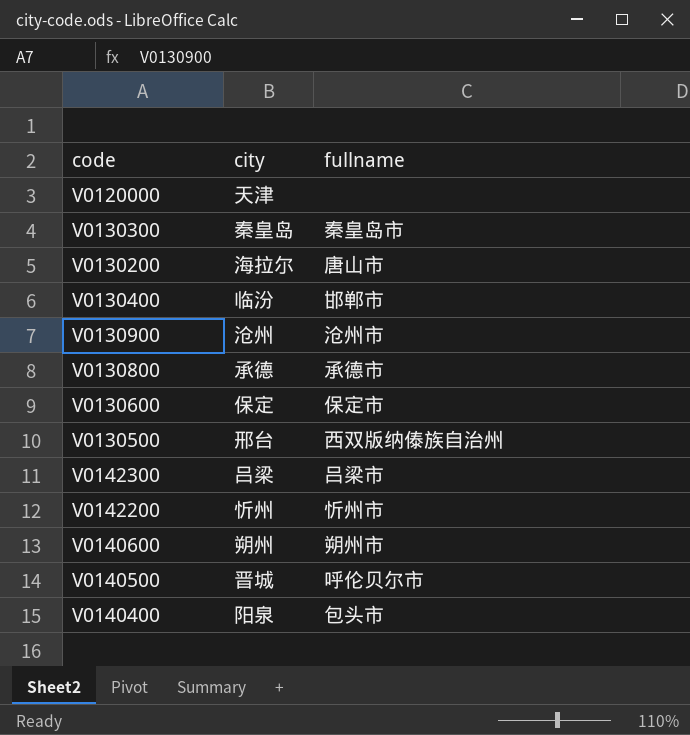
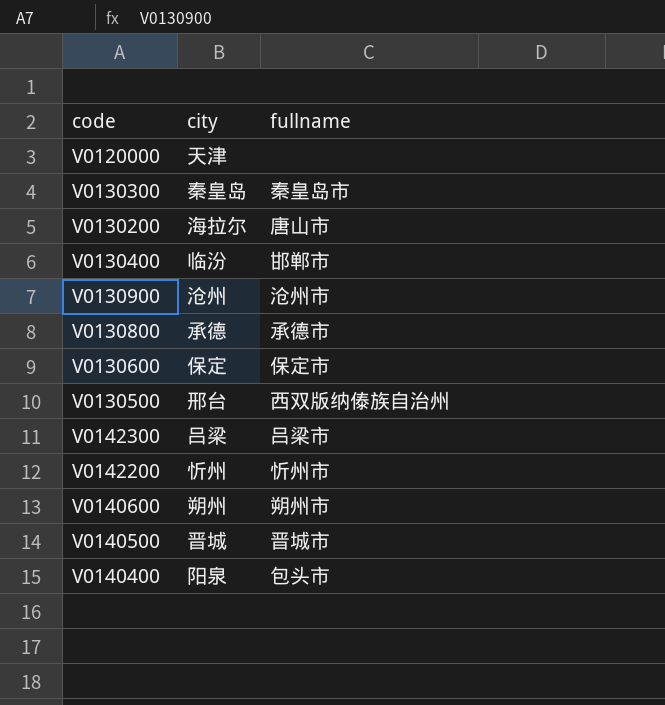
V0140500 | fullname: 呼伦贝尔市 -> 晋城市

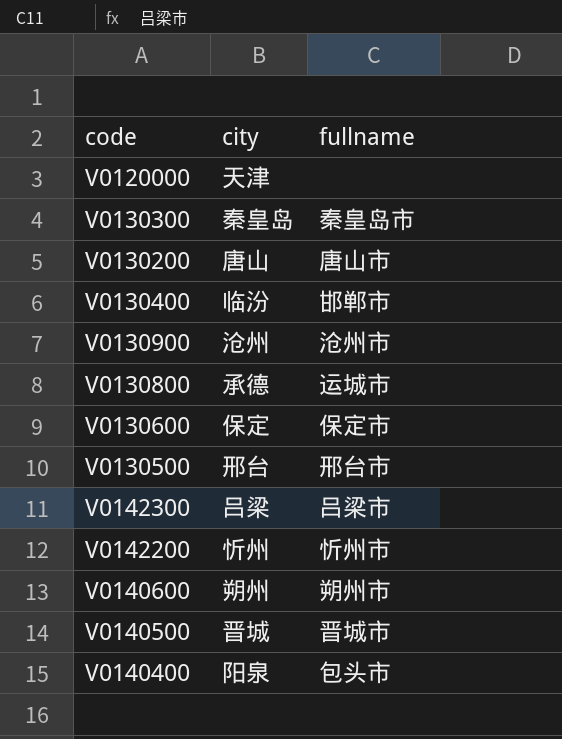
V0130200 | city: 海拉尔 -> 唐山
V0130800 | fullname: 承德市 -> 运城市
V0130500 | fullname: 西双版纳傣族自治州 -> 邢台市

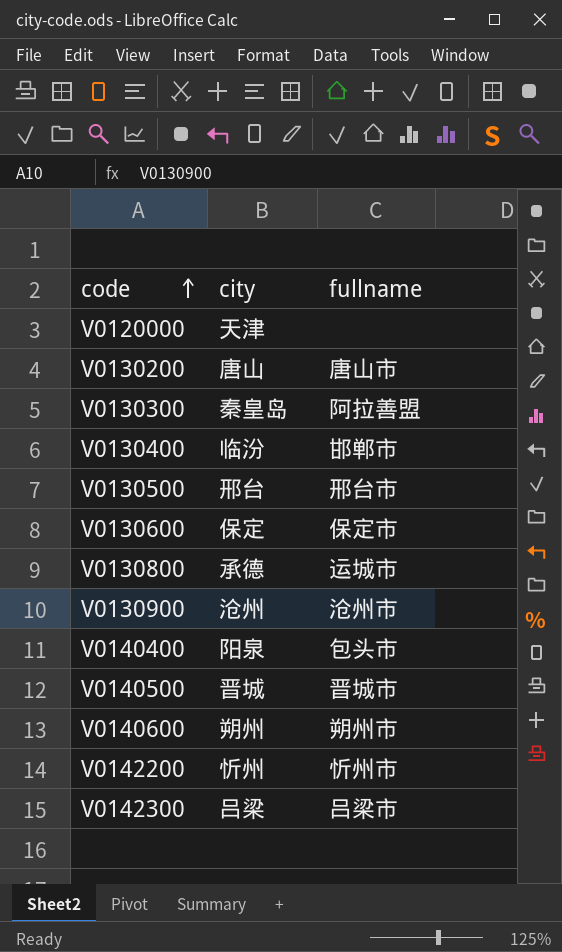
row order: none -> code ascending
V0130300 | fullname: 秦皇岛市 -> 阿拉善盟

